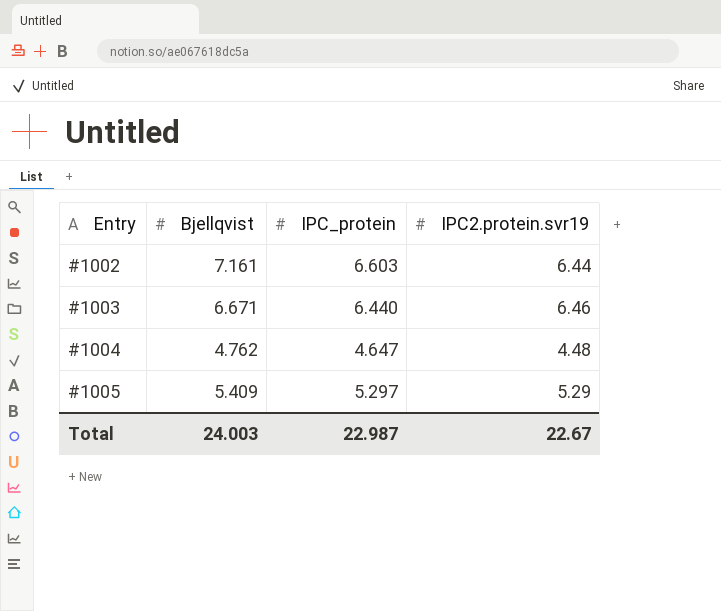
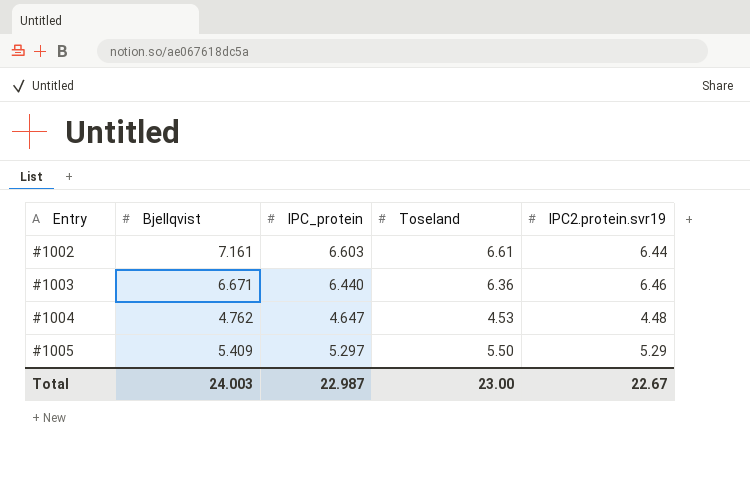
column Toseland | position: none -> 4

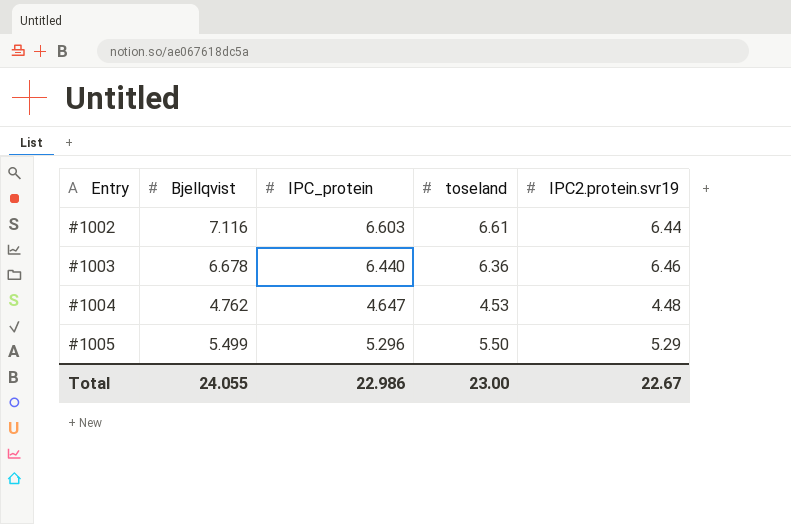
column name: Toseland -> toseland
#1002 | Bjellqvist: 7.161 -> 7.116
#1003 | Bjellqvist: 6.671 -> 6.678
#1005 | Bjellqvist: 5.409 -> 5.499
#1005 | IPC_protein: 5.297 -> 5.296
Total | Bjellqvist: 24.003 -> 24.055
Total | IPC_protein: 22.987 -> 22.986

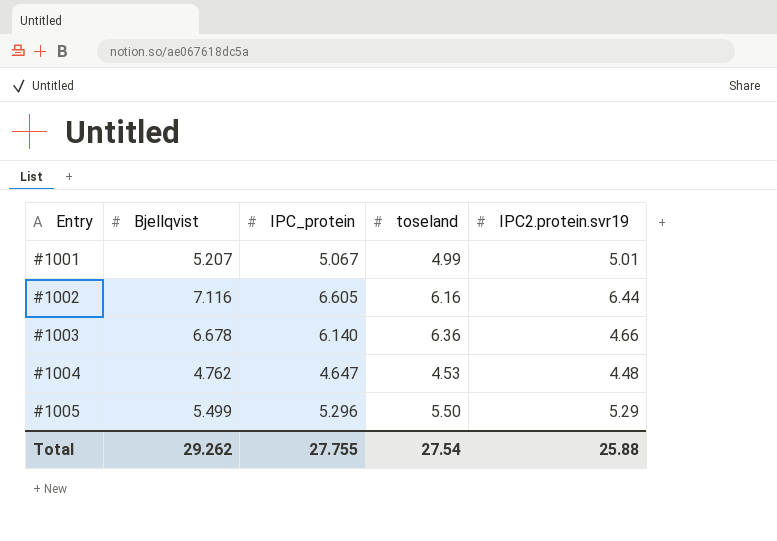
row #1001: none -> 5.207 | 5.067 | 4.99 | 5.01
#1002 | IPC_protein: 6.603 -> 6.605
#1002 | toseland: 6.61 -> 6.16
#1003 | IPC_protein: 6.440 -> 6.140
#1003 | IPC2.protein.svr19: 6.46 -> 4.66
Total | Bjellqvist: 24.055 -> 29.262
Total | IPC_protein: 22.986 -> 27.755
Total | toseland: 23.00 -> 27.54
Total | IPC2.protein.svr19: 22.67 -> 25.88

